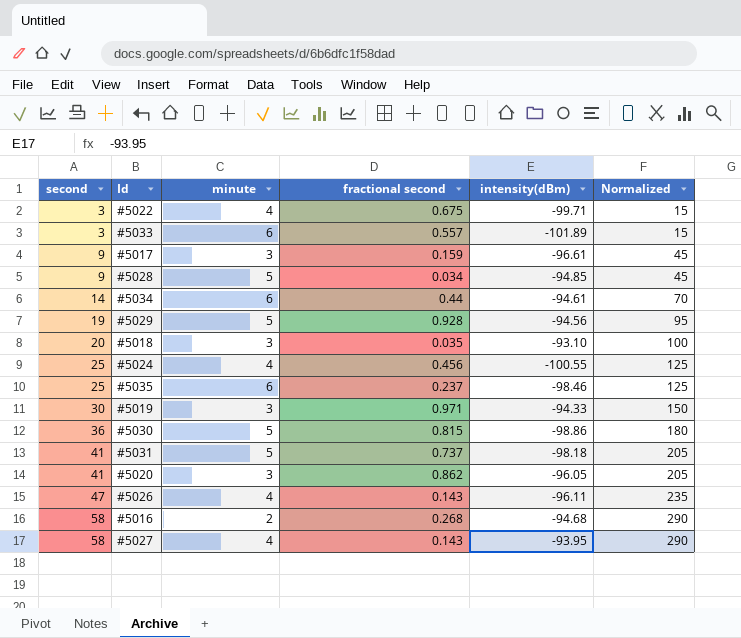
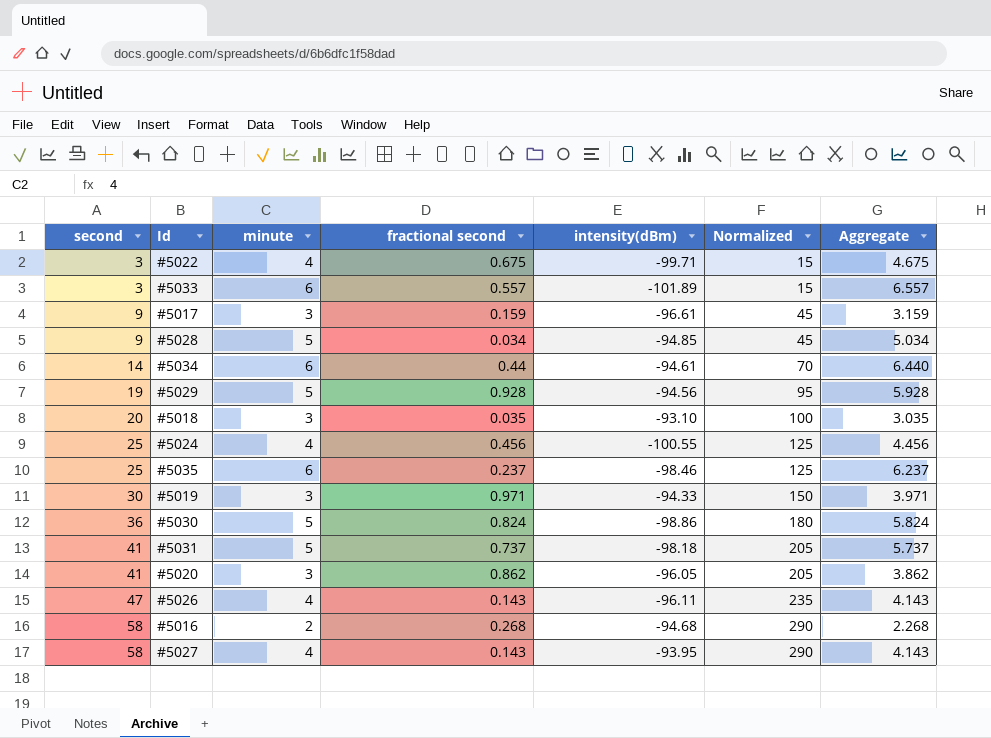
column Aggregate | formula: none -> [minute] + [fractional second]
#5030 | fractional second: 0.815 -> 0.824

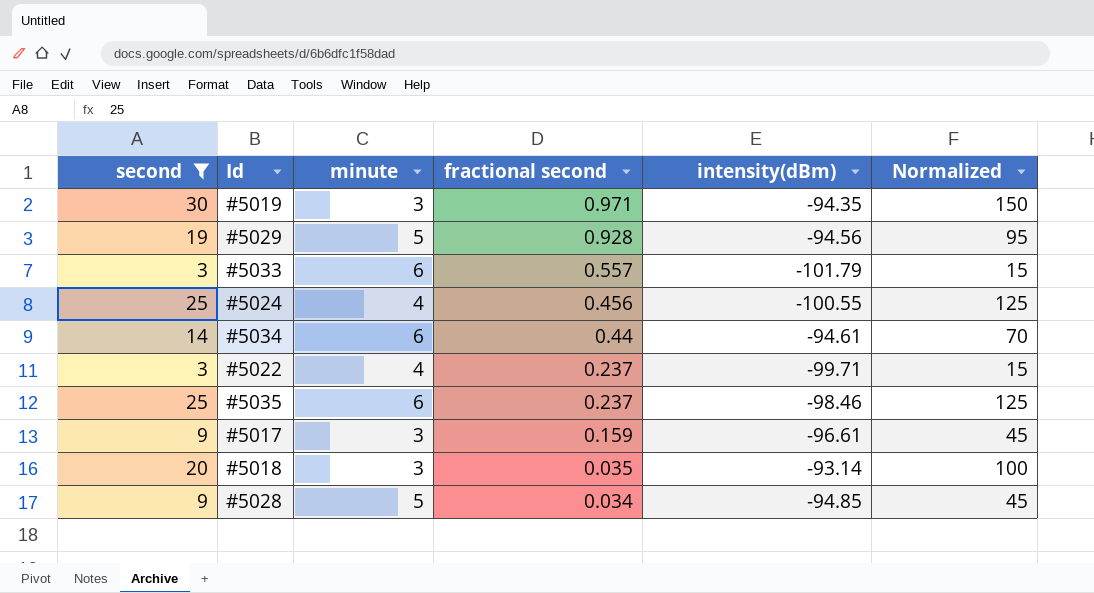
filter: none -> second <= 30
row order: second ascending -> fractional second descending
column Aggregate | formula: [minute] + [fractional second] -> none
#5019 | intensity(dBm): -94.33 -> -94.35
#5033 | intensity(dBm): -101.89 -> -101.79
#5022 | fractional second: 0.675 -> 0.237
#5018 | intensity(dBm): -93.10 -> -93.14

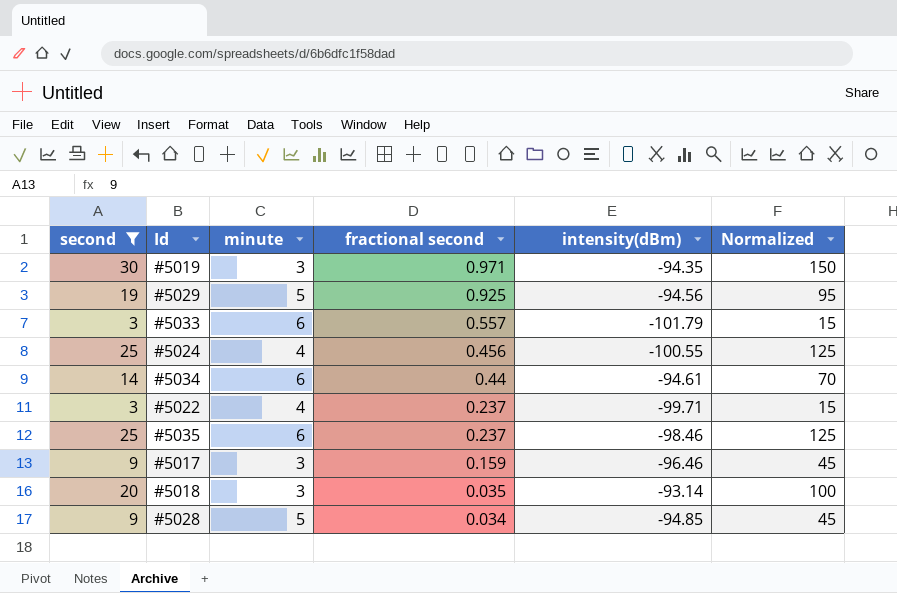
#5029 | fractional second: 0.928 -> 0.925
#5017 | intensity(dBm): -96.61 -> -96.46

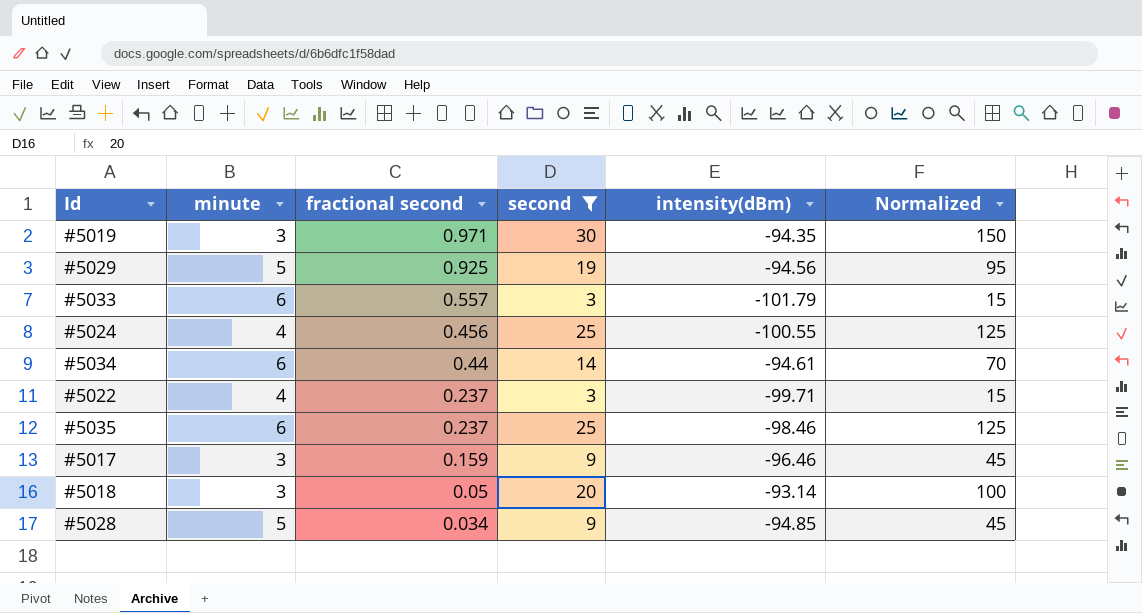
column second | position: 1 -> 4
#5018 | fractional second: 0.035 -> 0.05

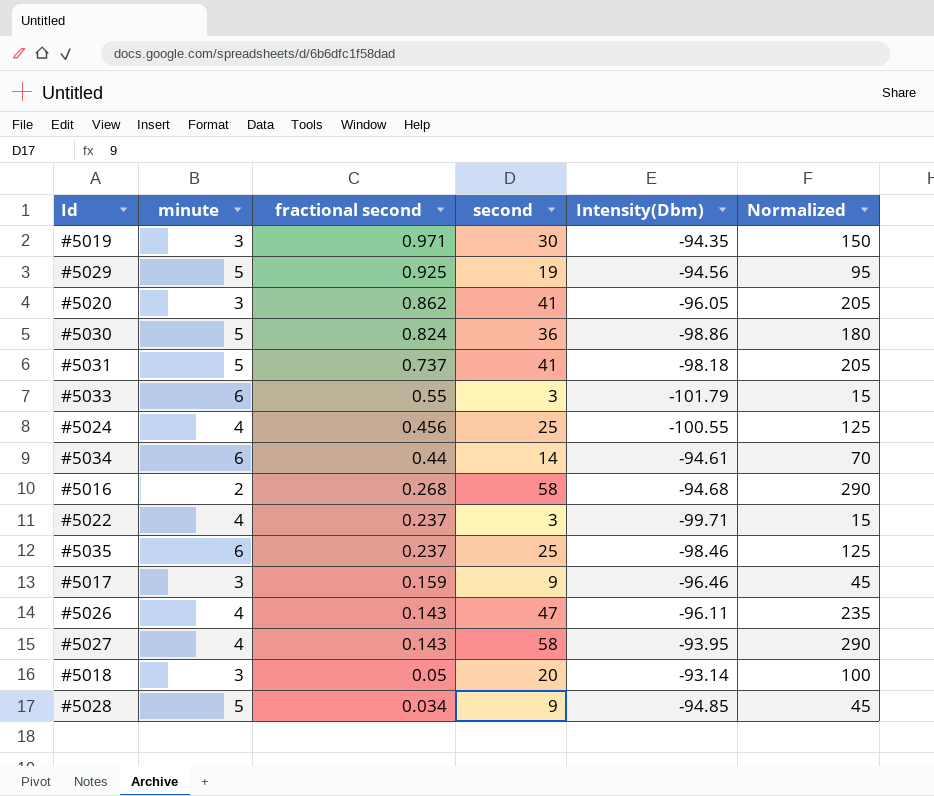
filter: second <= 30 -> none
column name: intensity(dBm) -> Intensity(Dbm)
#5033 | fractional second: 0.557 -> 0.55

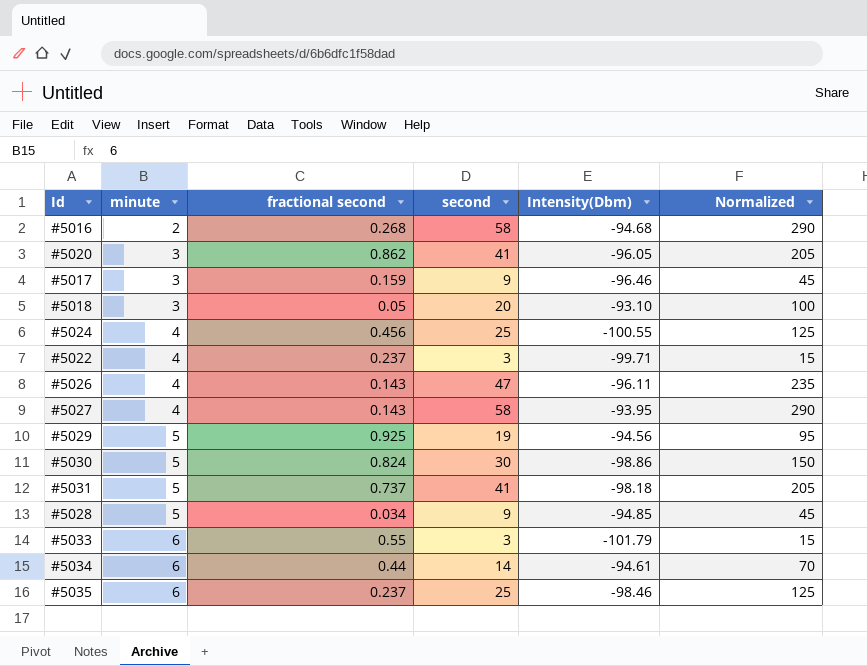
row order: fractional second descending -> minute ascending
row #5019: 3 | 0.971 | 30 | -94.35 | 150 -> none
#5018 | Intensity(Dbm): -93.14 -> -93.10
#5030 | second: 36 -> 30
#5030 | Normalized: 180 -> 150

